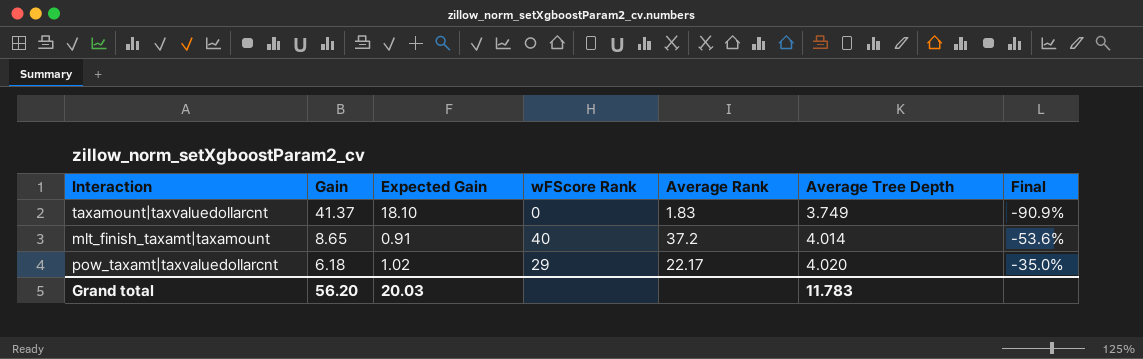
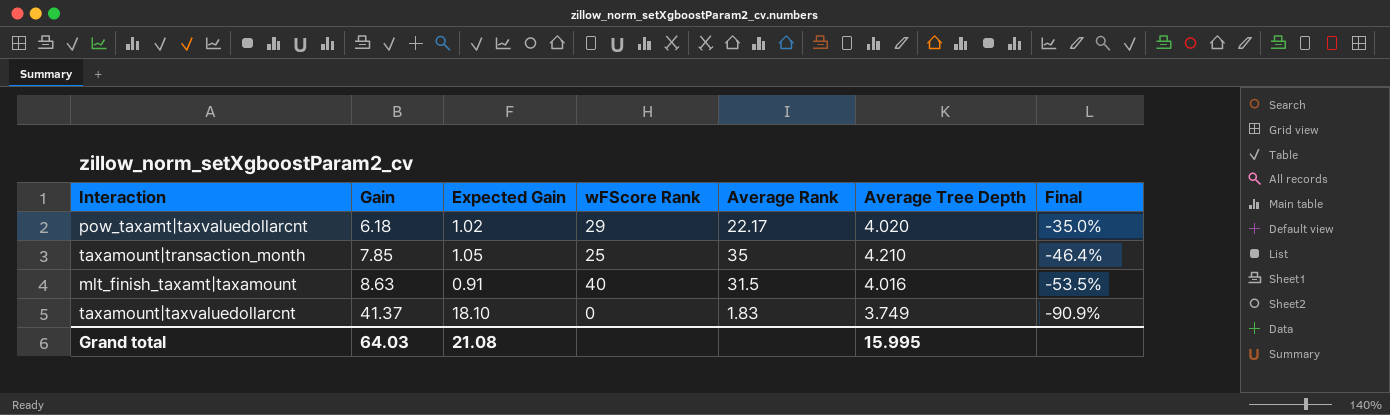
row order: Gain descending -> Gain ascending
row taxamount|transaction_month: none -> 7.85 | 1.05 | 25 | 35 | 4.210 | -46.4%
mlt_finish_taxamt|taxamount | Gain: 8.65 -> 8.63
mlt_finish_taxamt|taxamount | Average Rank: 37.2 -> 31.5
mlt_finish_taxamt|taxamount | Average Tree Depth: 4.014 -> 4.016
mlt_finish_taxamt|taxamount | Final: -53.6% -> -53.5%
Grand total | Gain: 56.20 -> 64.03
Grand total | Expected Gain: 20.03 -> 21.08
Grand total | Average Tree Depth: 11.783 -> 15.995

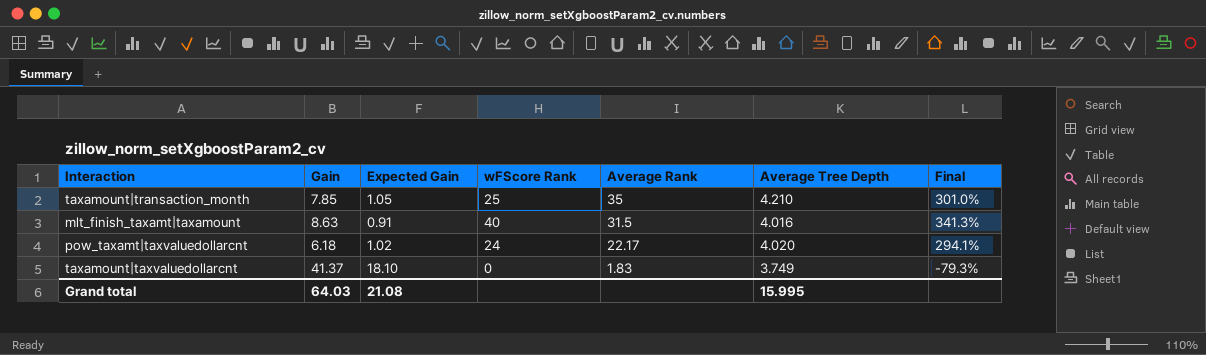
row order: Gain ascending -> Average Rank descending
column Final | formula: ([Average Tree Depth] - [Gain]) / [Gain] -> ([Average Tree Depth] - [Expected Gain]) / [Expected Gain]
pow_taxamt|taxvaluedollarcnt | wFScore Rank: 29 -> 24

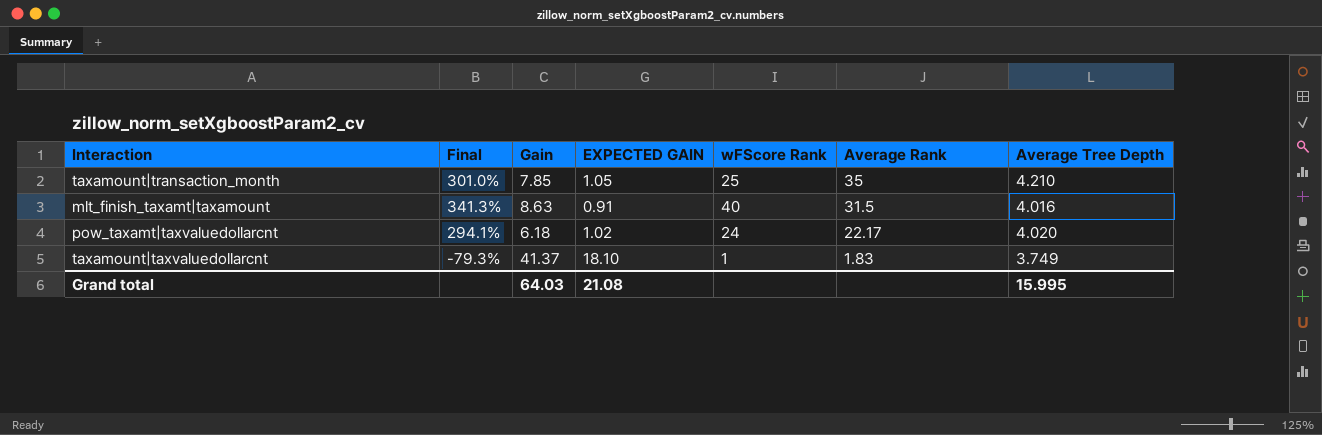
column Final | position: 7 -> 2
column name: Expected Gain -> EXPECTED GAIN
taxamount|taxvaluedollarcnt | wFScore Rank: 0 -> 1

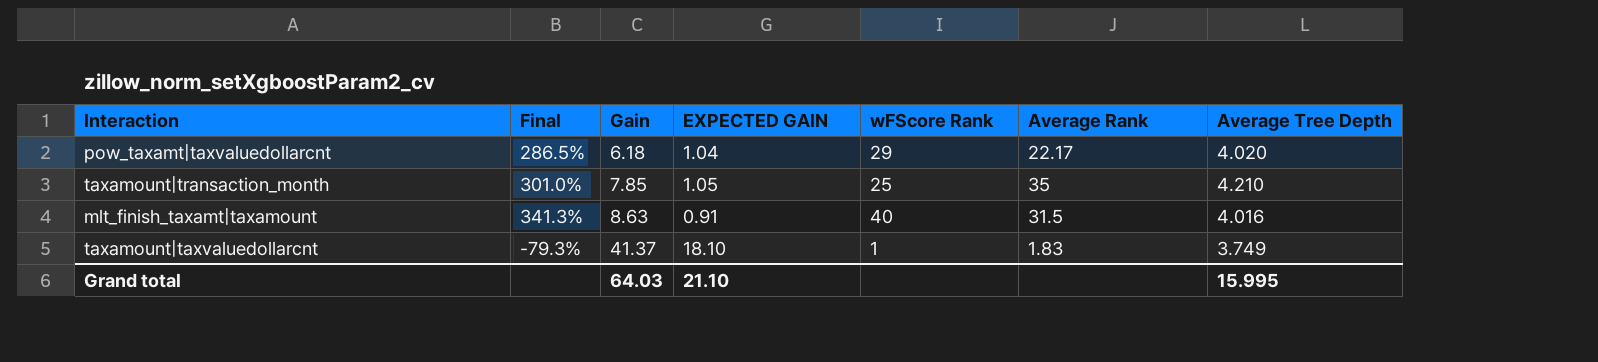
row order: Average Rank descending -> Gain ascending
pow_taxamt|taxvaluedollarcnt | Final: 294.1% -> 286.5%
pow_taxamt|taxvaluedollarcnt | EXPECTED GAIN: 1.02 -> 1.04
pow_taxamt|taxvaluedollarcnt | wFScore Rank: 24 -> 29
Grand total | EXPECTED GAIN: 21.08 -> 21.10

